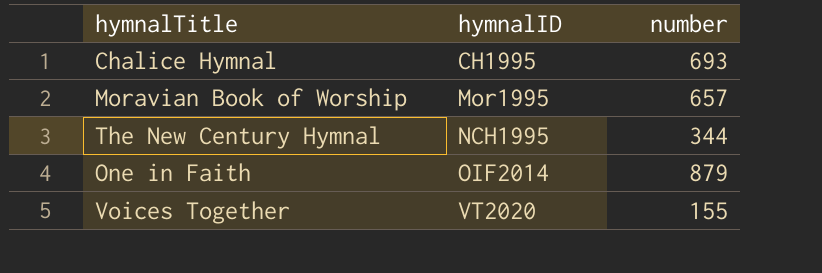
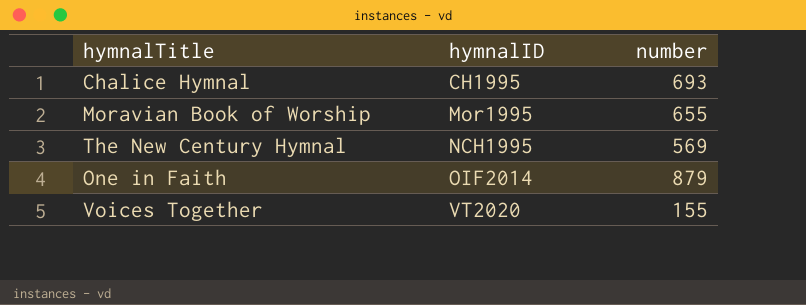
Moravian Book of Worship | number: 657 -> 655
The New Century Hymnal | number: 344 -> 569

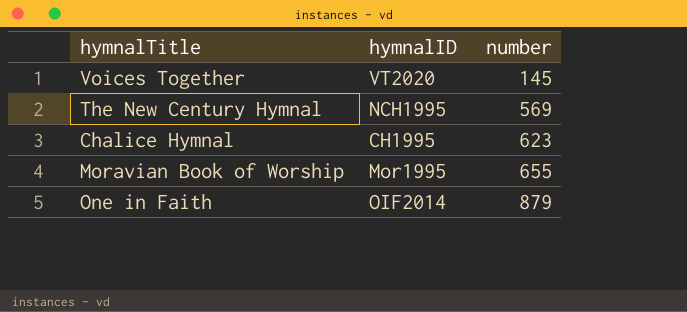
row order: hymnalID ascending -> number ascending
Voices Together | number: 155 -> 145
Chalice Hymnal | number: 693 -> 623

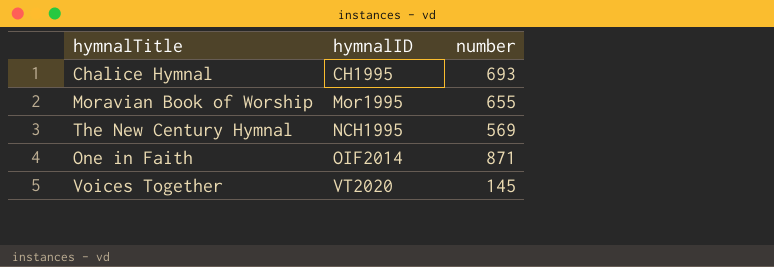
row order: number ascending -> hymnalID ascending
Chalice Hymnal | number: 623 -> 693
One in Faith | number: 879 -> 871

